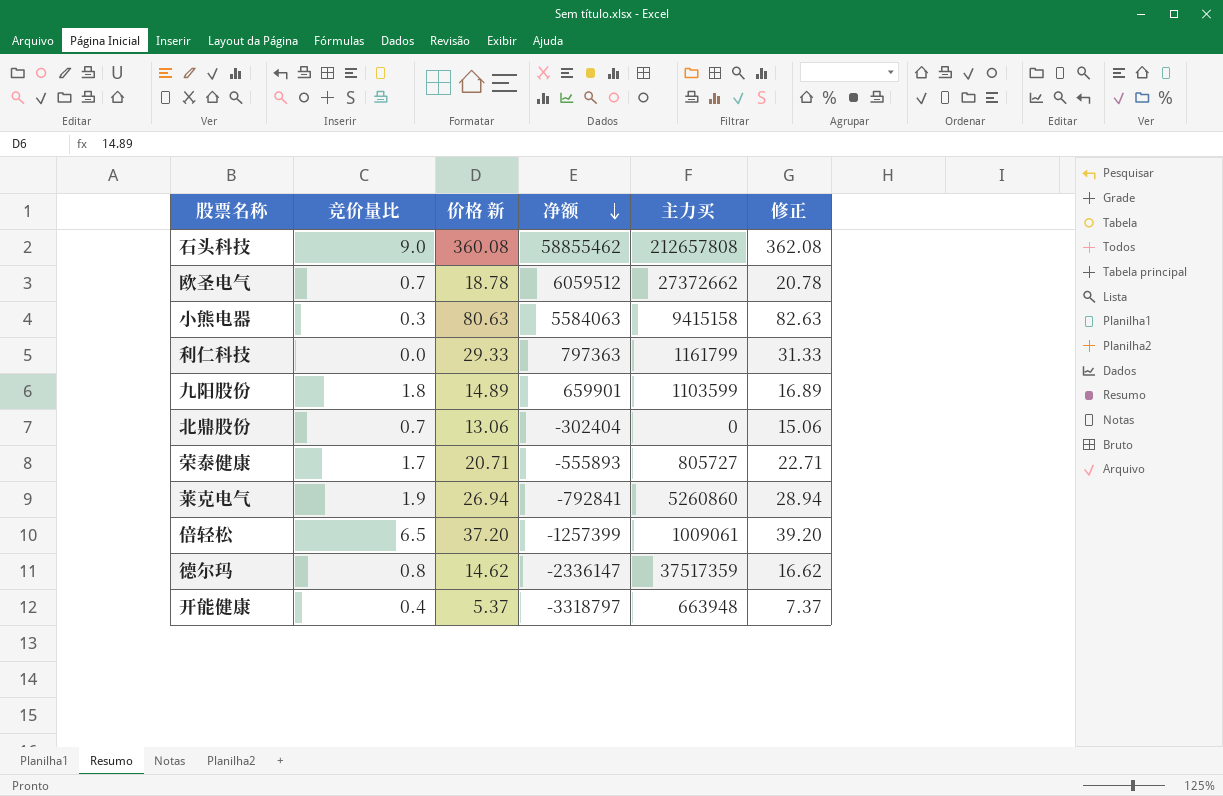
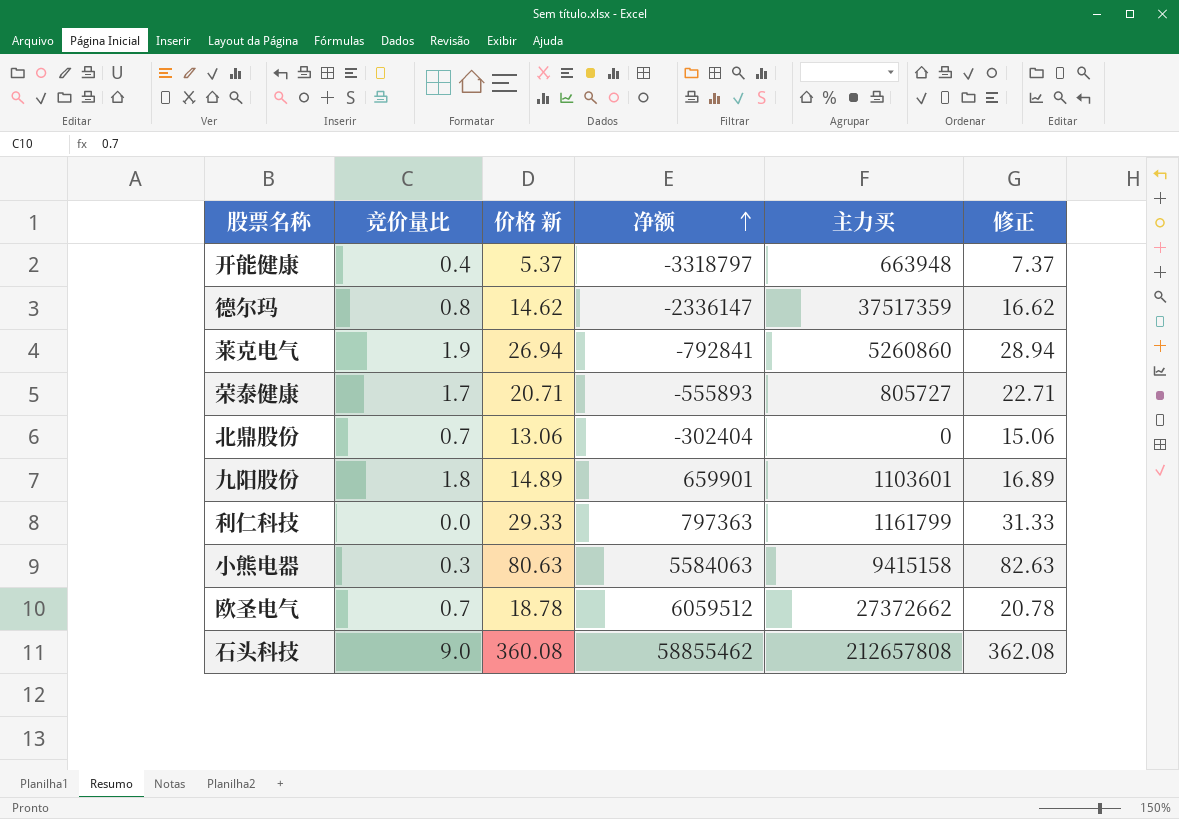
row order: 净额 descending -> 净额 ascending
row 倍轻松: 6.5 | 37.20 | -1257399 | 1009061 | 39.20 -> none
九阳股份 | 主力买: 1103599 -> 1103601

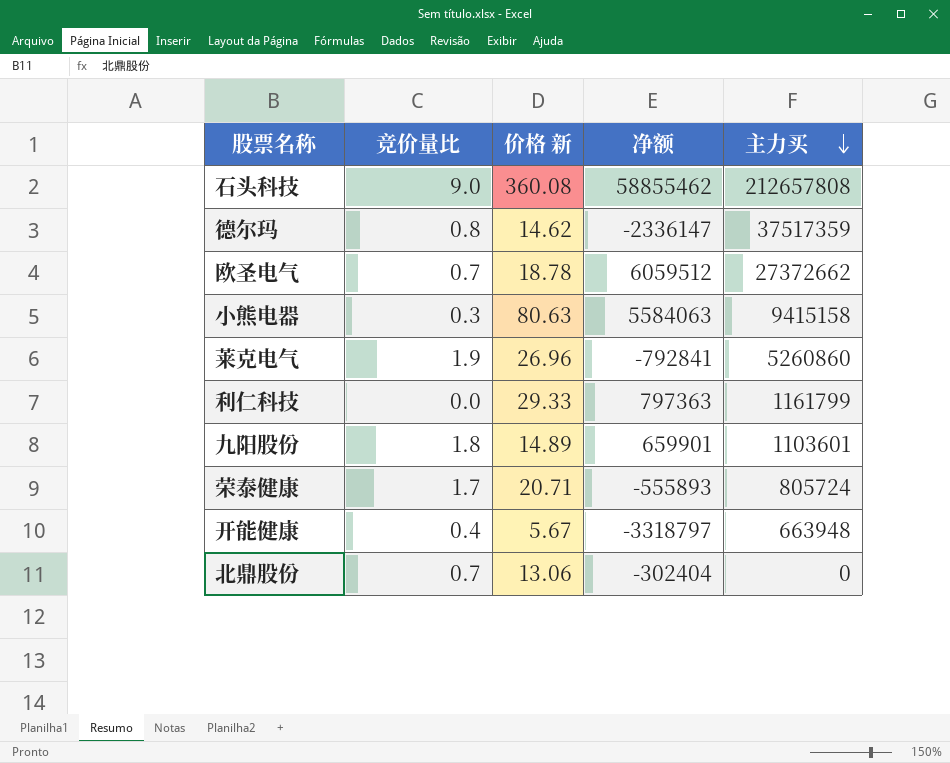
row order: 净额 ascending -> 主力买 descending
column 修正 | formula: [价格 新] + 2 -> none
莱克电气 | 价格 新: 26.94 -> 26.96
荣泰健康 | 主力买: 805727 -> 805724
开能健康 | 价格 新: 5.37 -> 5.67

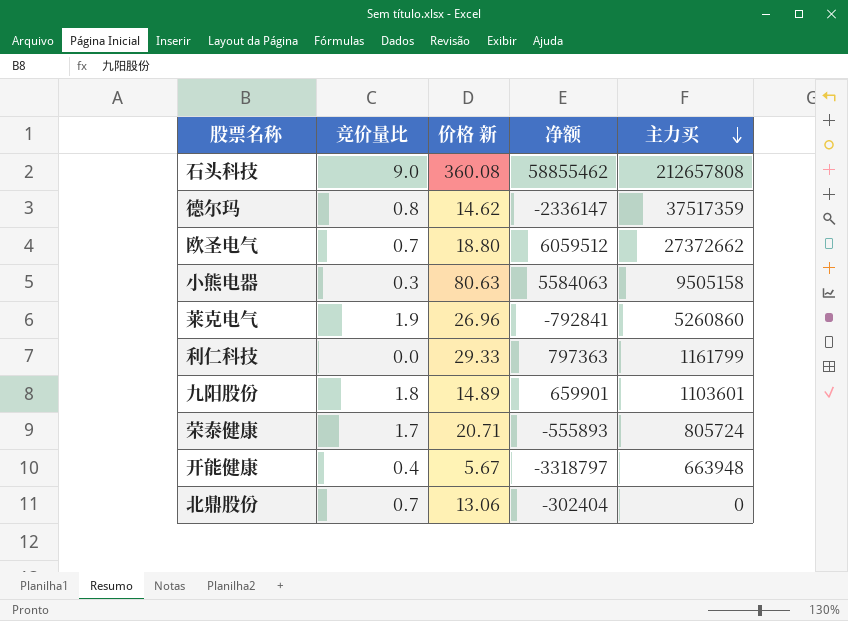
欧圣电气 | 价格 新: 18.78 -> 18.80
小熊电器 | 主力买: 9415158 -> 9505158

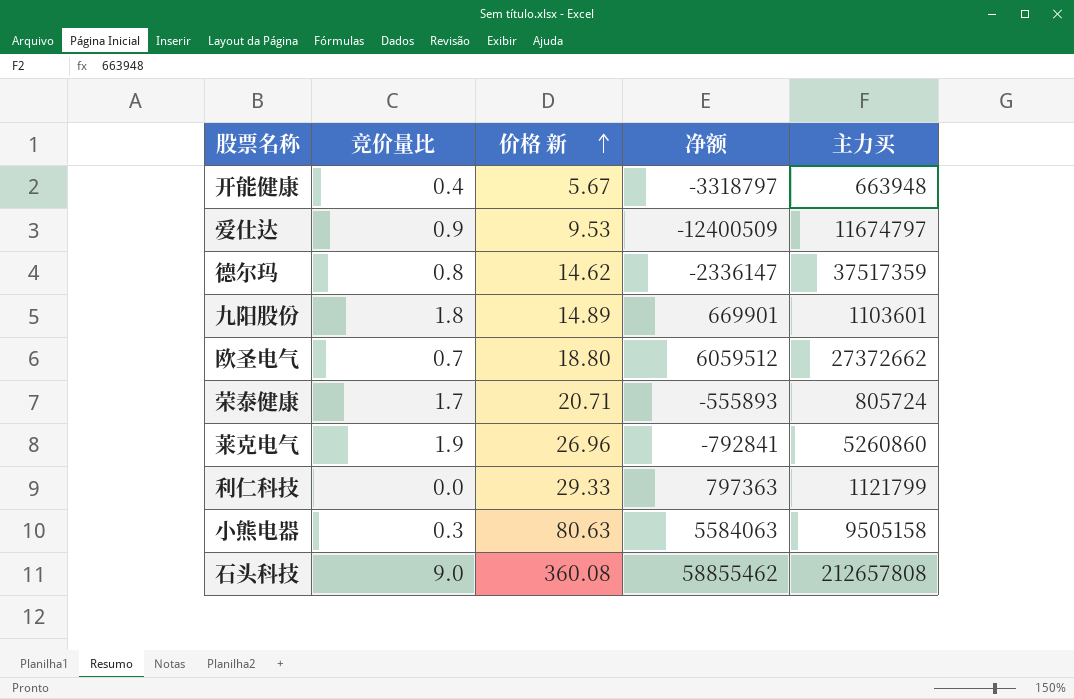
row order: 主力买 descending -> 价格 新 ascending
row 北鼎股份: 0.7 | 13.06 | -302404 | 0 -> none
row 爱仕达: none -> 0.9 | 9.53 | -12400509 | 11674797
九阳股份 | 净额: 659901 -> 669901
利仁科技 | 主力买: 1161799 -> 1121799

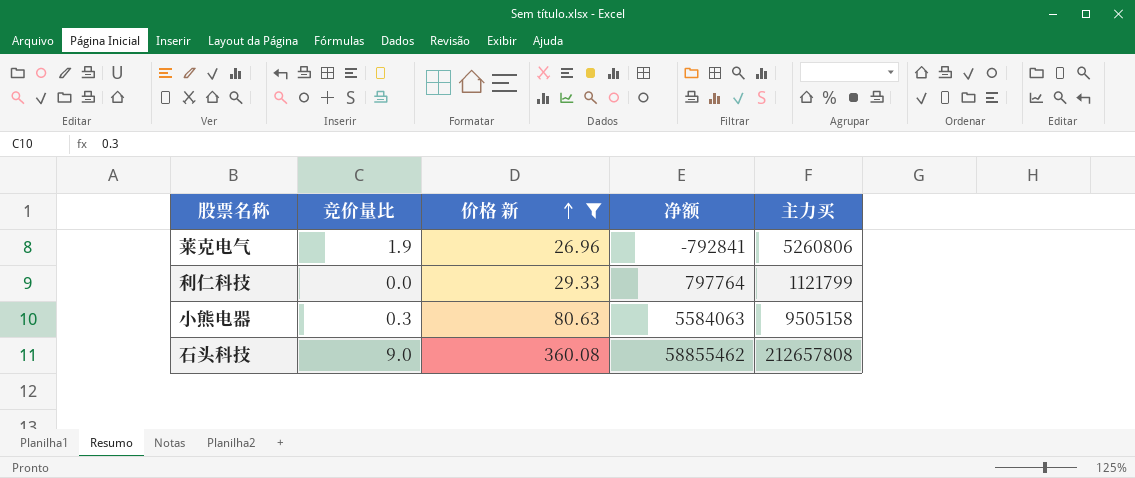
filter: none -> 价格 新 >= 26.96
莱克电气 | 主力买: 5260860 -> 5260806
利仁科技 | 净额: 797363 -> 797764

